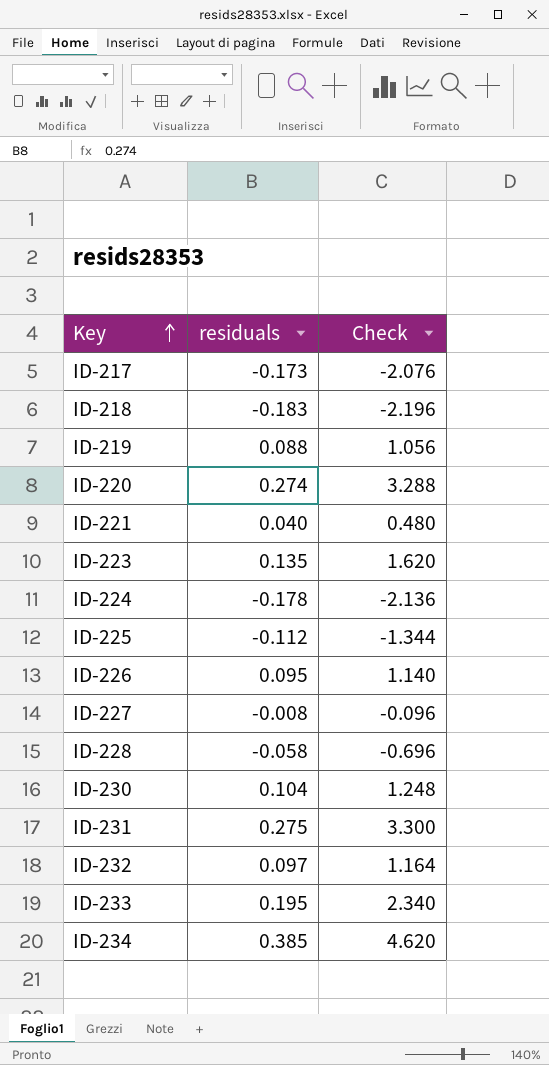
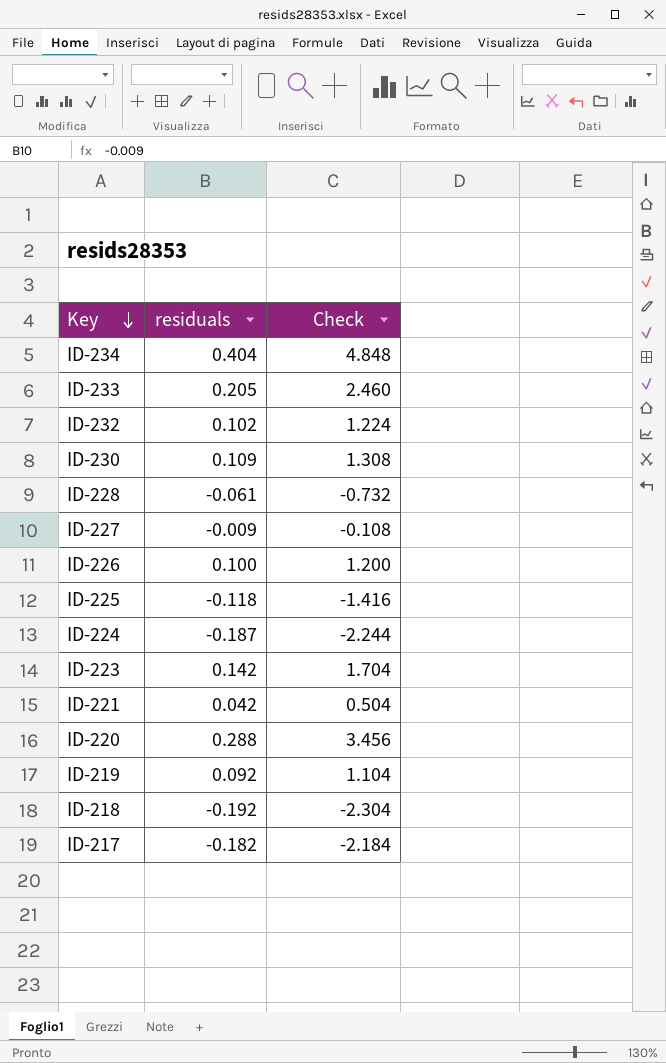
row order: Key ascending -> Key descending
row ID-231: 0.275 | 3.300 -> none
ID-234 | residuals: 0.385 -> 0.404
ID-234 | Check: 4.620 -> 4.848
ID-233 | residuals: 0.195 -> 0.205
ID-233 | Check: 2.340 -> 2.460
ID-232 | residuals: 0.097 -> 0.102
ID-232 | Check: 1.164 -> 1.224
ID-230 | residuals: 0.104 -> 0.109
ID-230 | Check: 1.248 -> 1.308
ID-228 | residuals: -0.058 -> -0.061
ID-228 | Check: -0.696 -> -0.732
ID-227 | residuals: -0.008 -> -0.009
ID-227 | Check: -0.096 -> -0.108
ID-226 | residuals: 0.095 -> 0.100
ID-226 | Check: 1.140 -> 1.200
ID-225 | residuals: -0.112 -> -0.118
ID-225 | Check: -1.344 -> -1.416
ID-224 | residuals: -0.178 -> -0.187
ID-224 | Check: -2.136 -> -2.244
ID-223 | residuals: 0.135 -> 0.142
ID-223 | Check: 1.620 -> 1.704
ID-221 | residuals: 0.040 -> 0.042
ID-221 | Check: 0.480 -> 0.504
ID-220 | residuals: 0.274 -> 0.288
ID-220 | Check: 3.288 -> 3.456
ID-219 | residuals: 0.088 -> 0.092
ID-219 | Check: 1.056 -> 1.104
ID-218 | residuals: -0.183 -> -0.192
ID-218 | Check: -2.196 -> -2.304
ID-217 | residuals: -0.173 -> -0.182
ID-217 | Check: -2.076 -> -2.184

